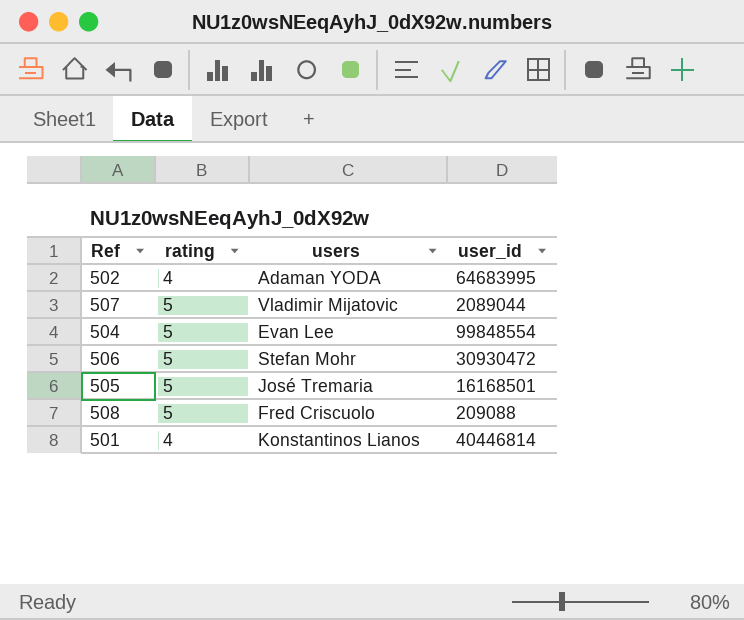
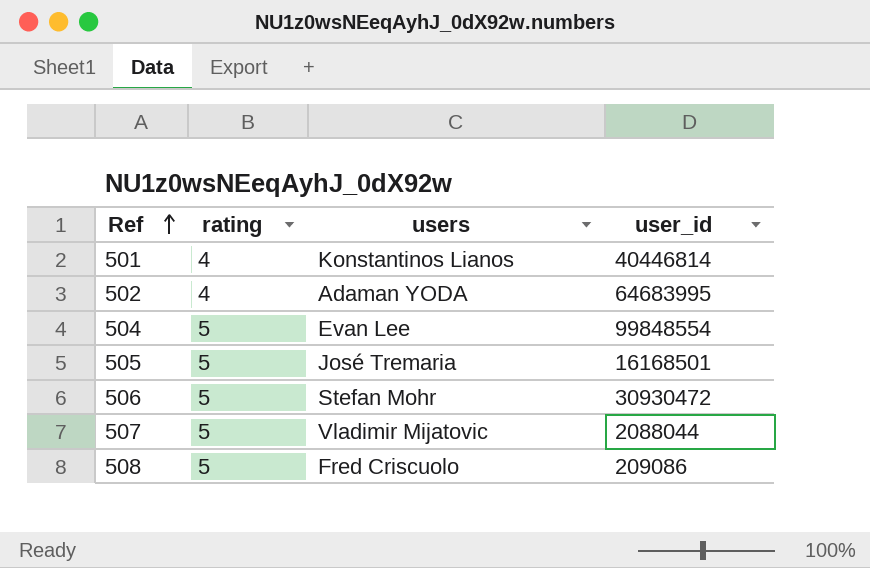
row order: none -> Ref ascending
507 | user_id: 2089044 -> 2088044
508 | user_id: 209088 -> 209086

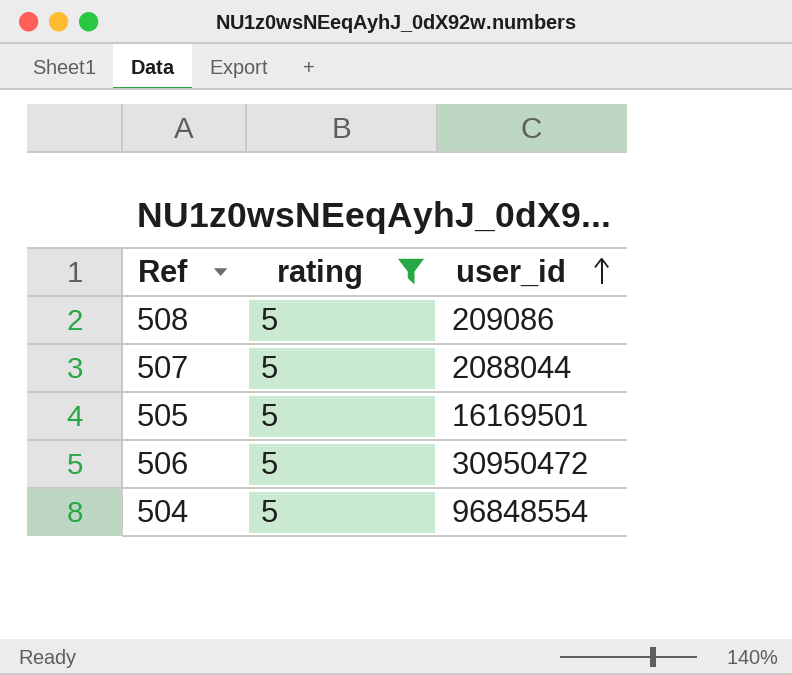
filter: none -> rating = 5
row order: Ref ascending -> user_id ascending
column users | position: 3 -> none
505 | user_id: 16168501 -> 16169501
506 | user_id: 30930472 -> 30950472
504 | user_id: 99848554 -> 96848554

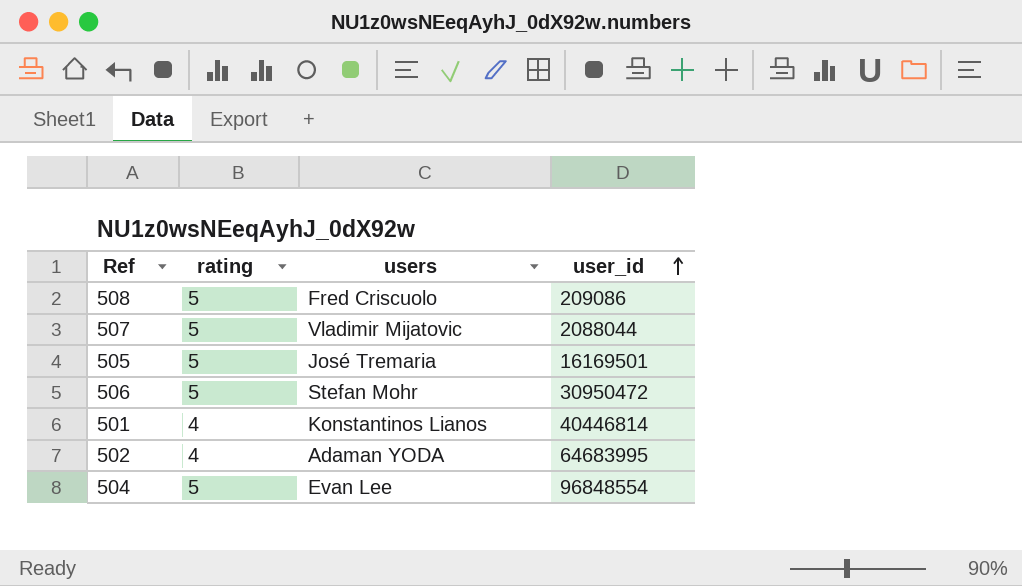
filter: rating = 5 -> none
column users | position: none -> 3

